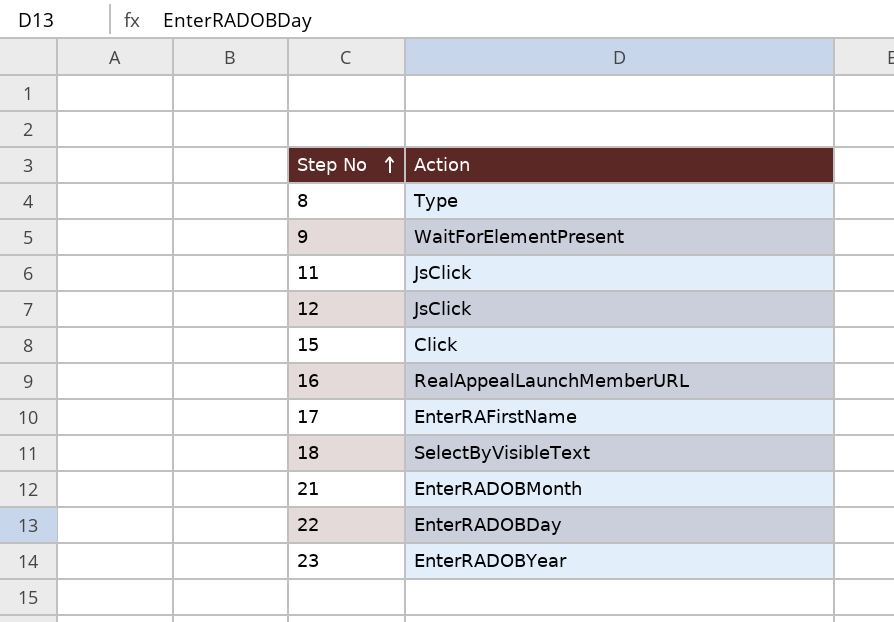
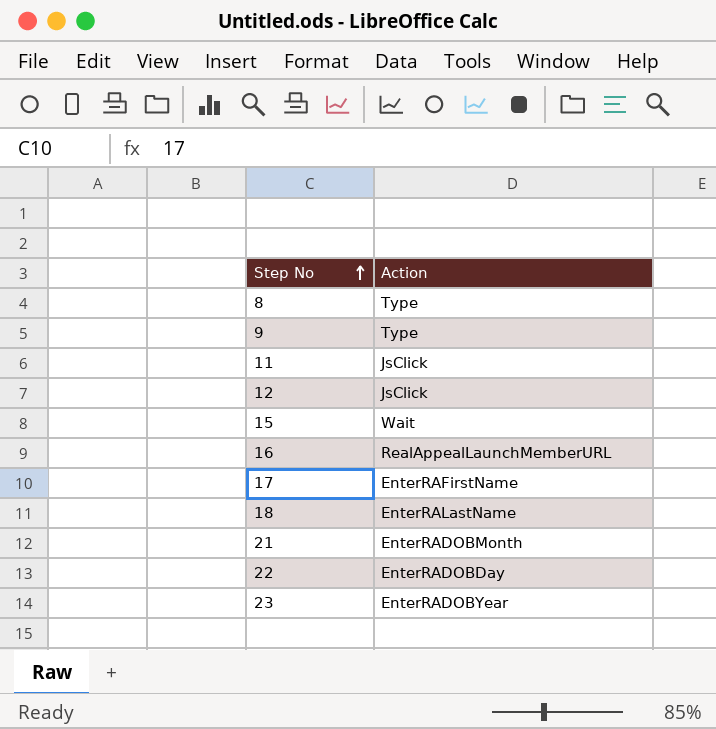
9 | Action: WaitForElementPresent -> Type
15 | Action: Click -> Wait
18 | Action: SelectByVisibleText -> EnterRALastName

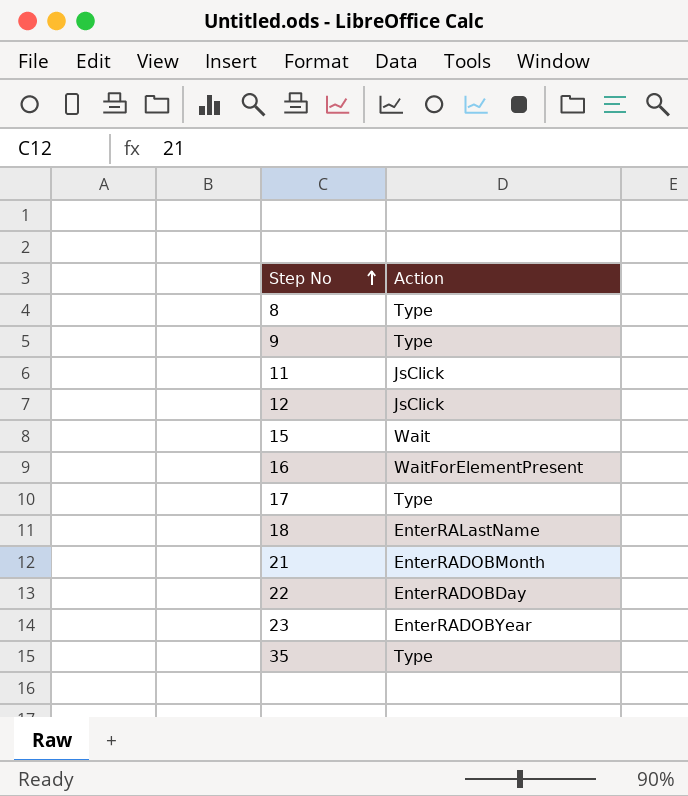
16 | Action: RealAppealLaunchMemberURL -> WaitForElementPresent
17 | Action: EnterRAFirstName -> Type
row 35: none -> Type

